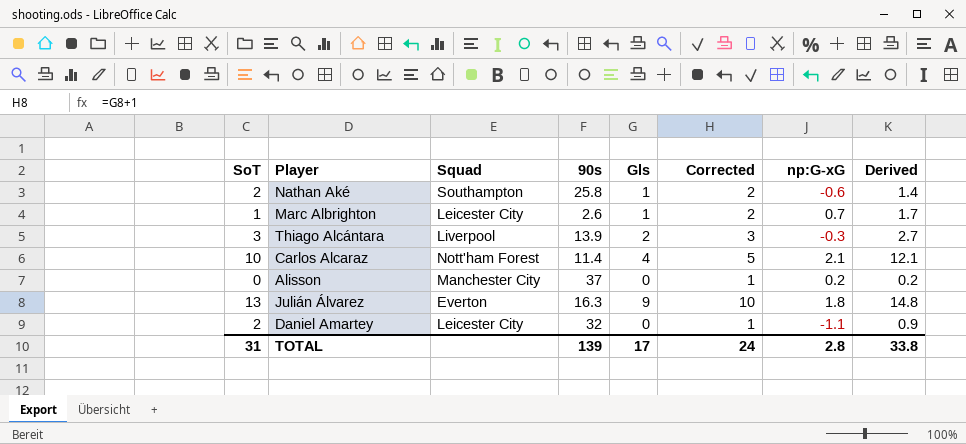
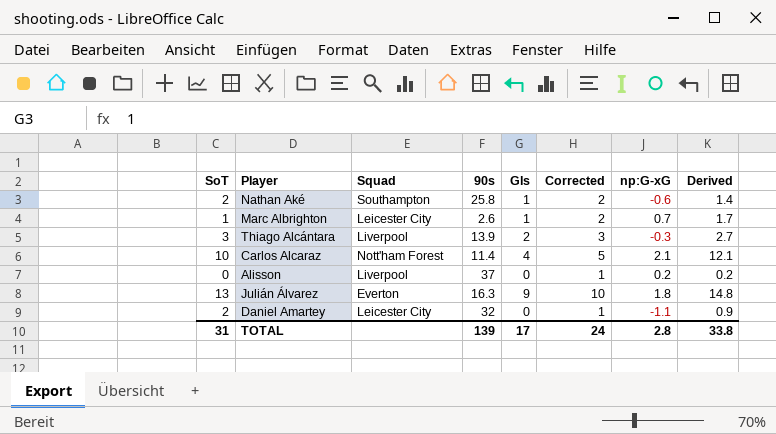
Alisson | Squad: Manchester City -> Liverpool

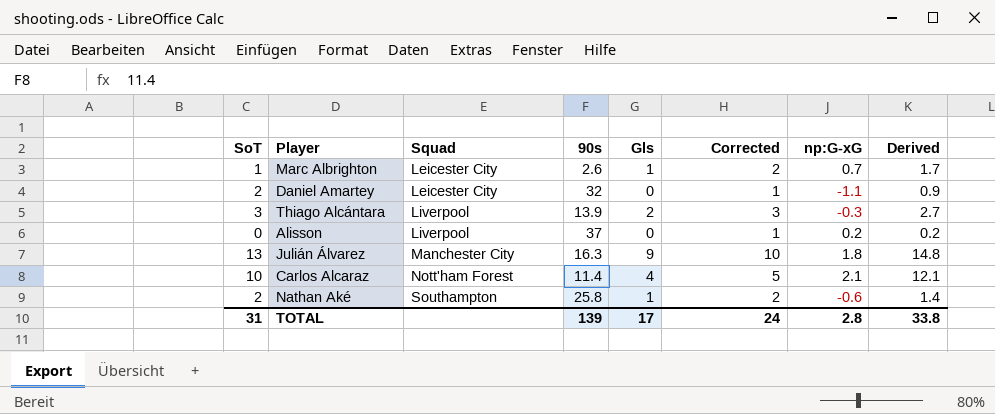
row order: none -> Squad ascending
Julián Álvarez | Squad: Everton -> Manchester City

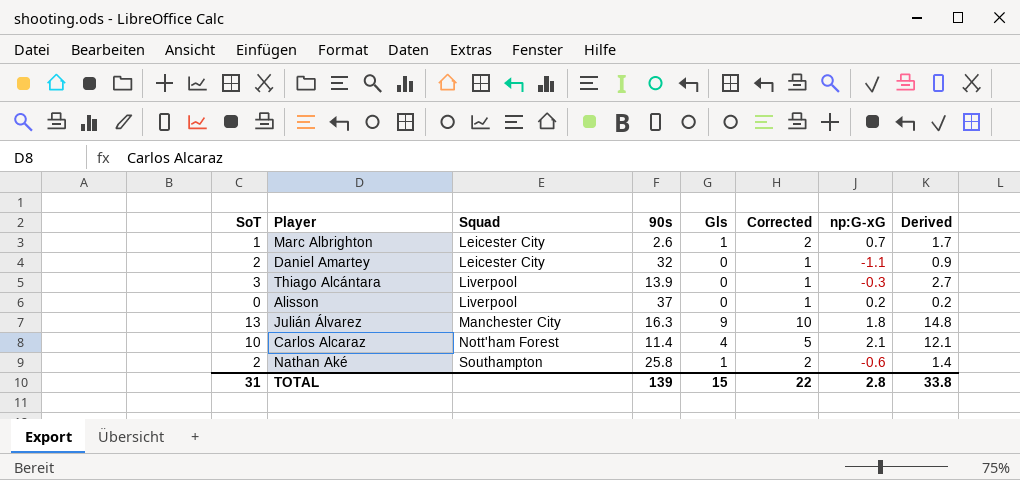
Thiago Alcántara | Gls: 2 -> 0
Thiago Alcántara | Corrected: 3 -> 1
TOTAL | Gls: 17 -> 15
TOTAL | Corrected: 24 -> 22

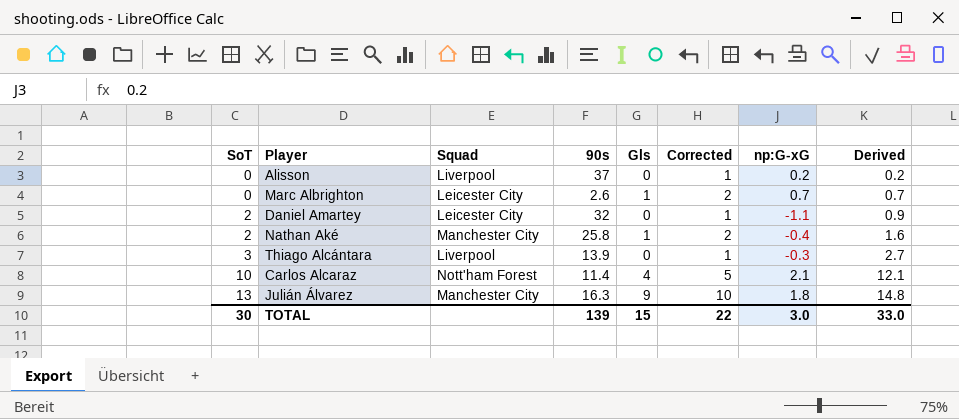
row order: Squad ascending -> SoT ascending
Marc Albrighton | SoT: 1 -> 0
Marc Albrighton | Derived: 1.7 -> 0.7
Nathan Aké | Squad: Southampton -> Manchester City
Nathan Aké | np:G-xG: -0.6 -> -0.4
Nathan Aké | Derived: 1.4 -> 1.6
TOTAL | SoT: 31 -> 30
TOTAL | np:G-xG: 2.8 -> 3.0
TOTAL | Derived: 33.8 -> 33.0

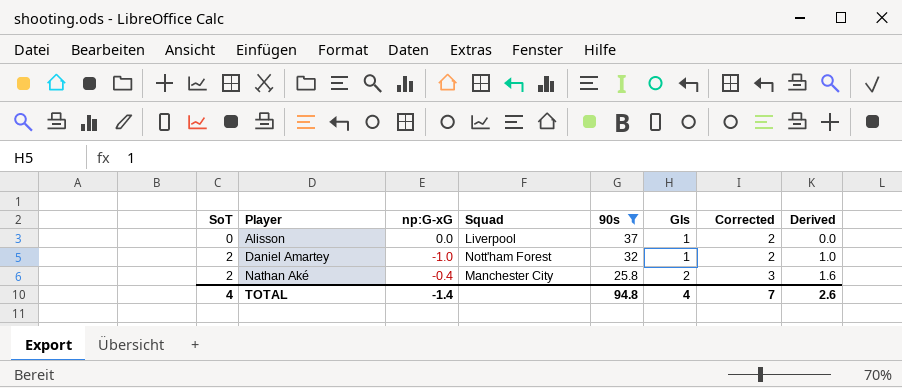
filter: none -> 90s >= 25.8
column np:G-xG | position: 7 -> 3
Alisson | np:G-xG: 0.2 -> 0.0
Alisson | Gls: 0 -> 1
Alisson | Corrected: 1 -> 2
Alisson | Derived: 0.2 -> 0.0
Daniel Amartey | np:G-xG: -1.1 -> -1.0
Daniel Amartey | Squad: Leicester City -> Nott'ham Forest
Daniel Amartey | Gls: 0 -> 1
Daniel Amartey | Corrected: 1 -> 2
Daniel Amartey | Derived: 0.9 -> 1.0
Nathan Aké | Gls: 1 -> 2
Nathan Aké | Corrected: 2 -> 3
TOTAL | SoT: 30 -> 4
TOTAL | np:G-xG: 3.0 -> -1.4
TOTAL | 90s: 139 -> 94.8
TOTAL | Gls: 15 -> 4
TOTAL | Corrected: 22 -> 7
TOTAL | Derived: 33.0 -> 2.6

